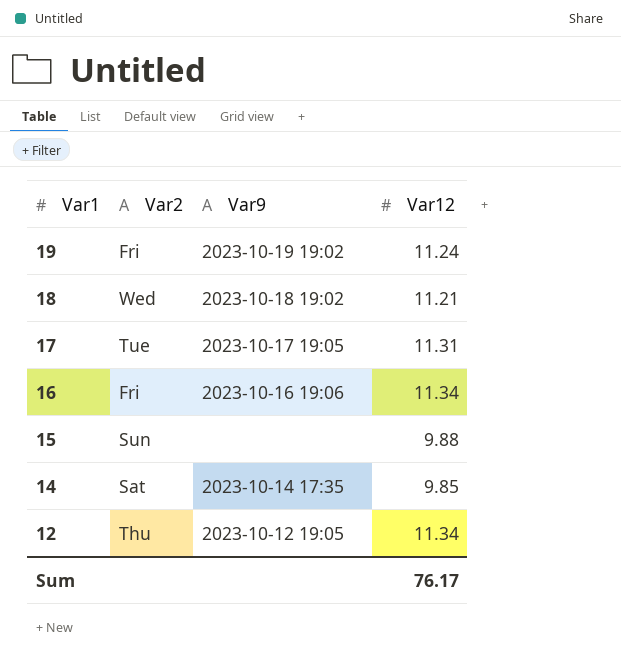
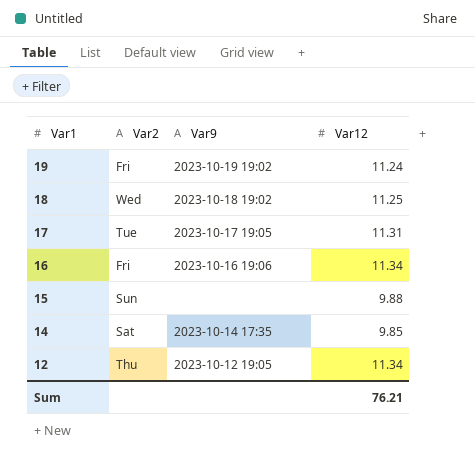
18 | Var12: 11.21 -> 11.25
Sum | Var12: 76.17 -> 76.21

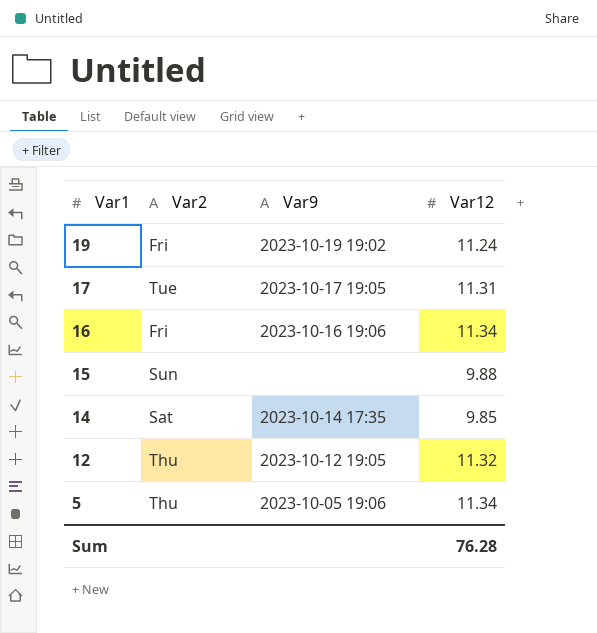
row 18: Wed | 2023-10-18 19:02 | 11.25 -> none
12 | Var12: 11.34 -> 11.32
row 5: none -> Thu | 2023-10-05 19:06 | 11.34
Sum | Var12: 76.21 -> 76.28

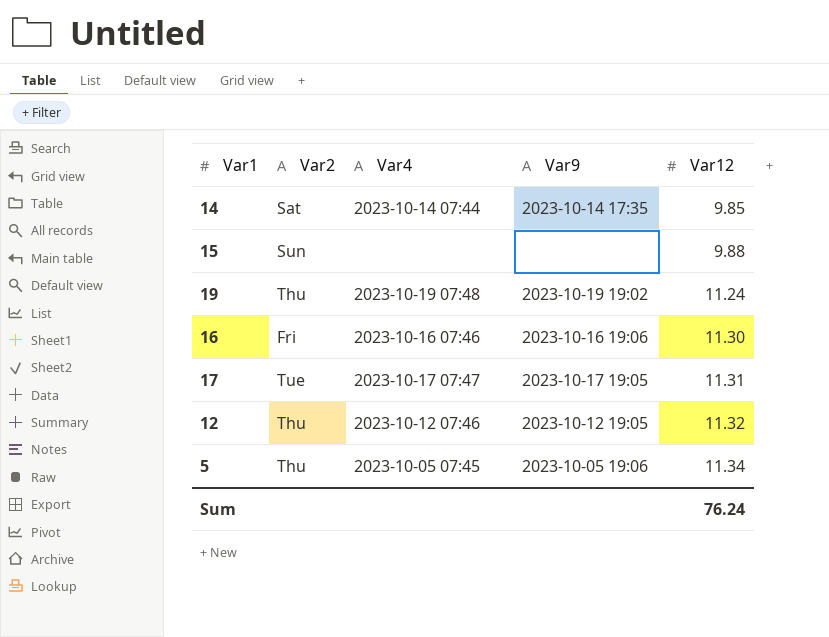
row order: Var1 descending -> Var12 ascending
column Var4 | position: none -> 3
19 | Var2: Fri -> Thu
16 | Var12: 11.34 -> 11.30
Sum | Var12: 76.28 -> 76.24

